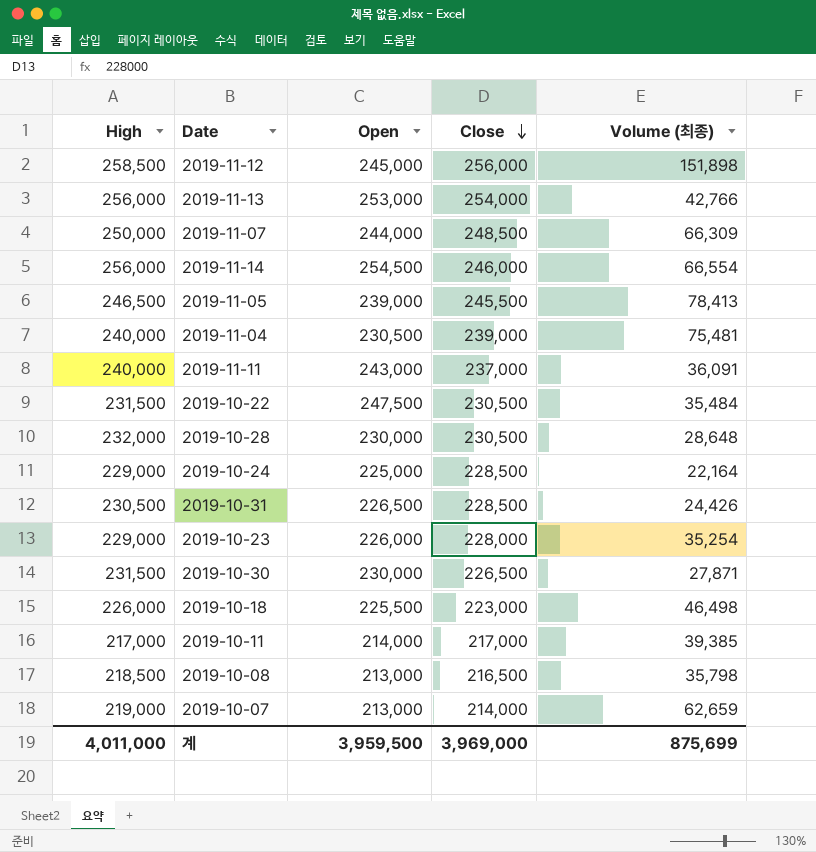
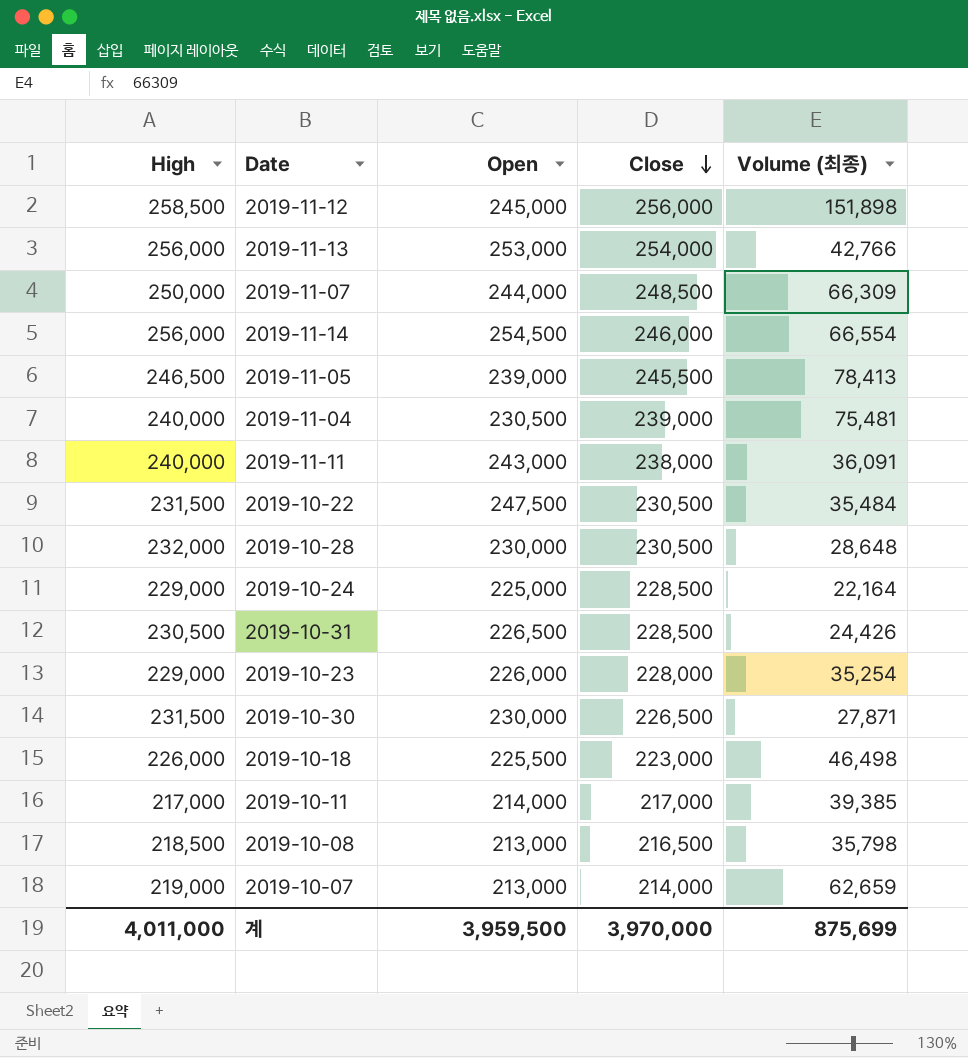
2019-11-11 | Close: 237,000 -> 238,000
계 | Close: 3,969,000 -> 3,970,000

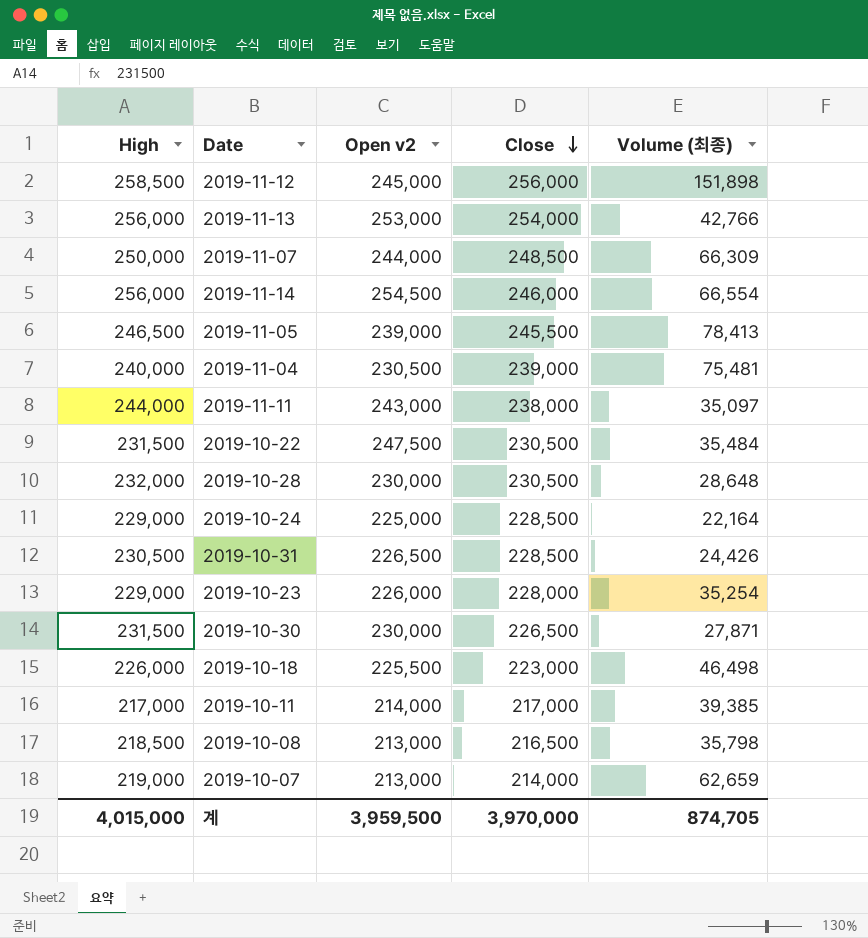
column name: Open -> Open v2
2019-11-11 | High: 240,000 -> 244,000
2019-11-11 | Volume (최종): 36,091 -> 35,097
계 | High: 4,011,000 -> 4,015,000
계 | Volume (최종): 875,699 -> 874,705

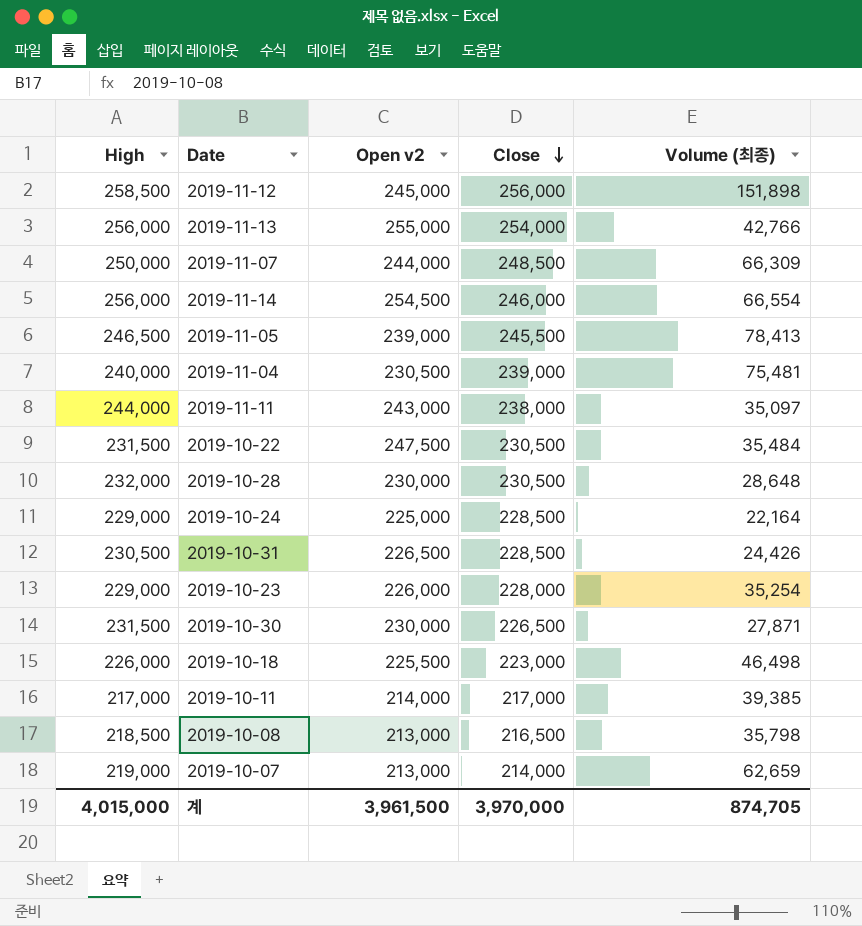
2019-11-13 | Open v2: 253,000 -> 255,000
계 | Open v2: 3,959,500 -> 3,961,500

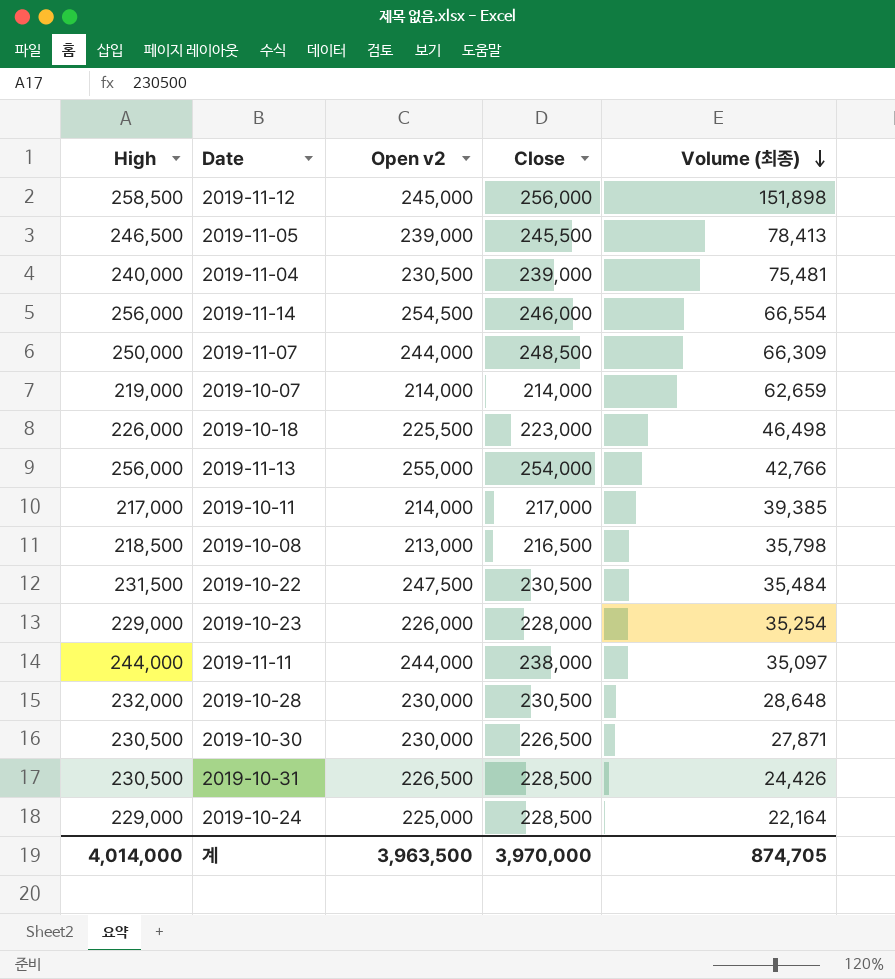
row order: Close descending -> Volume (최종) descending
2019-10-07 | Open v2: 213,000 -> 214,000
2019-11-11 | Open v2: 243,000 -> 244,000
2019-10-30 | High: 231,500 -> 230,500
계 | High: 4,015,000 -> 4,014,000
계 | Open v2: 3,961,500 -> 3,963,500

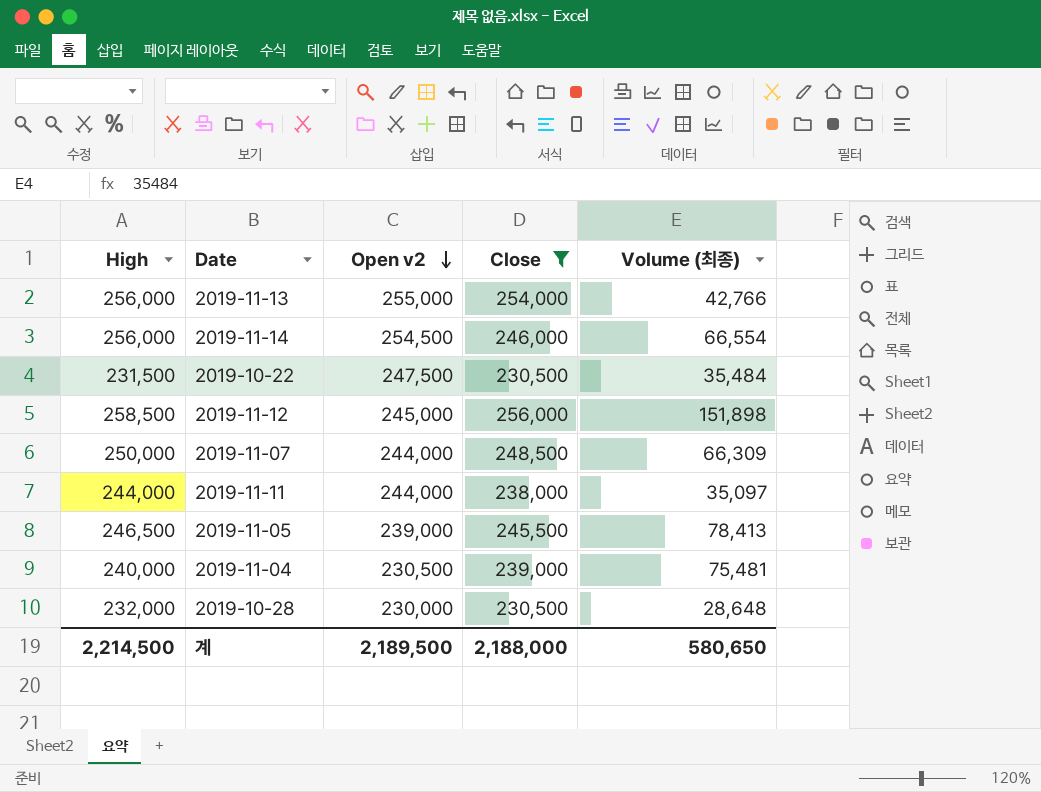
filter: none -> Close >= 230,500
row order: Volume (최종) descending -> Open v2 descending
계 | High: 4,014,000 -> 2,214,500
계 | Open v2: 3,963,500 -> 2,189,500
계 | Close: 3,970,000 -> 2,188,000
계 | Volume (최종): 874,705 -> 580,650

